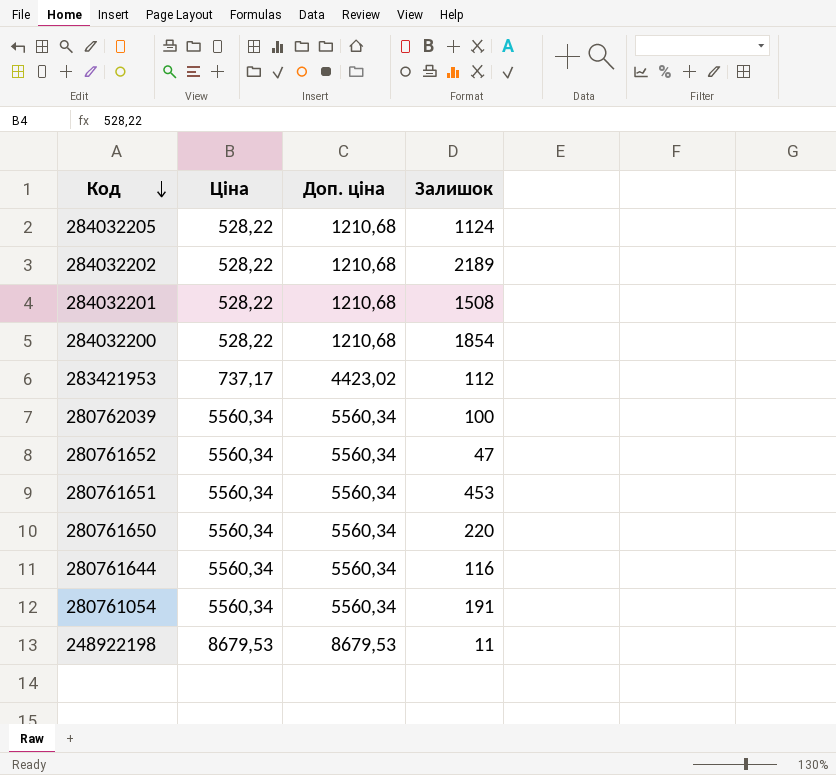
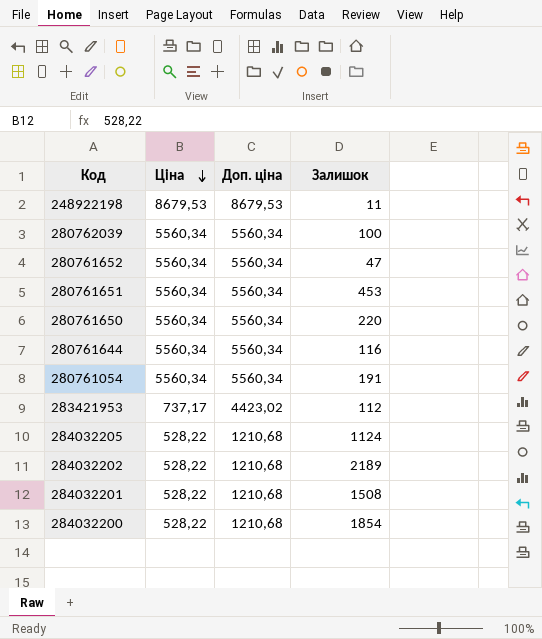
row order: Код descending -> Ціна descending

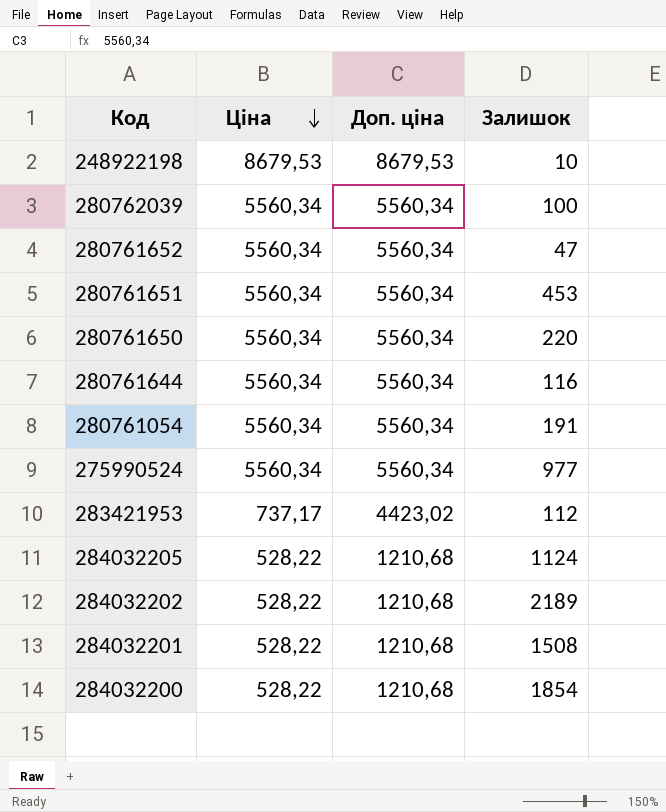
248922198 | Залишок: 11 -> 10
row 275990524: none -> 5560,34 | 5560,34 | 977

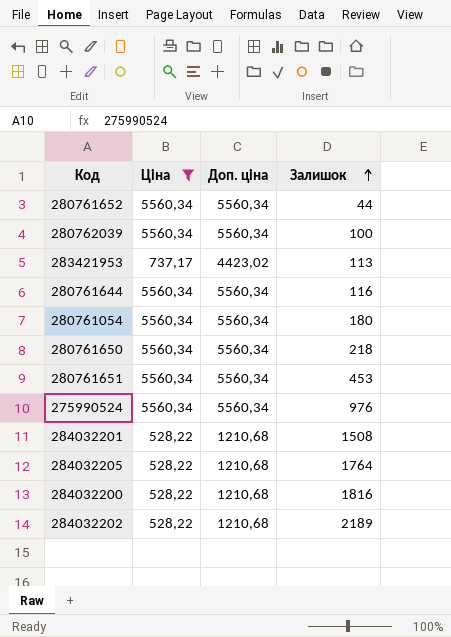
filter: none -> Ціна != 8679,53
row order: Ціна descending -> Залишок ascending
280761652 | Залишок: 47 -> 44
283421953 | Залишок: 112 -> 113
280761054 | Залишок: 191 -> 180
280761650 | Залишок: 220 -> 218
275990524 | Залишок: 977 -> 976
284032205 | Залишок: 1124 -> 1764
284032200 | Залишок: 1854 -> 1816

